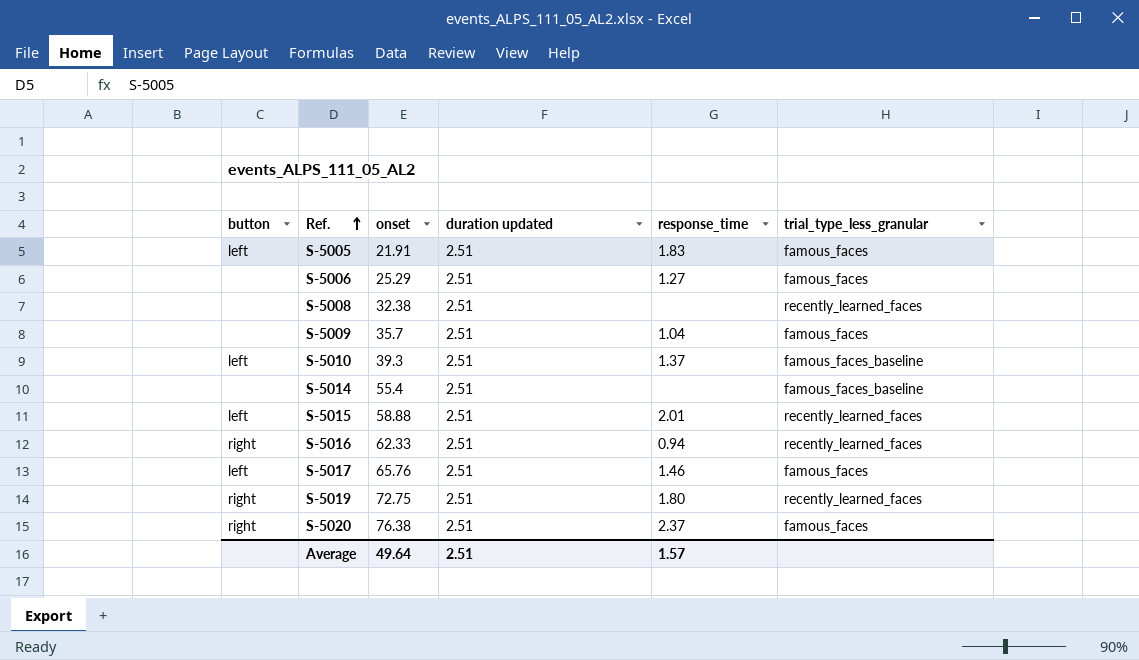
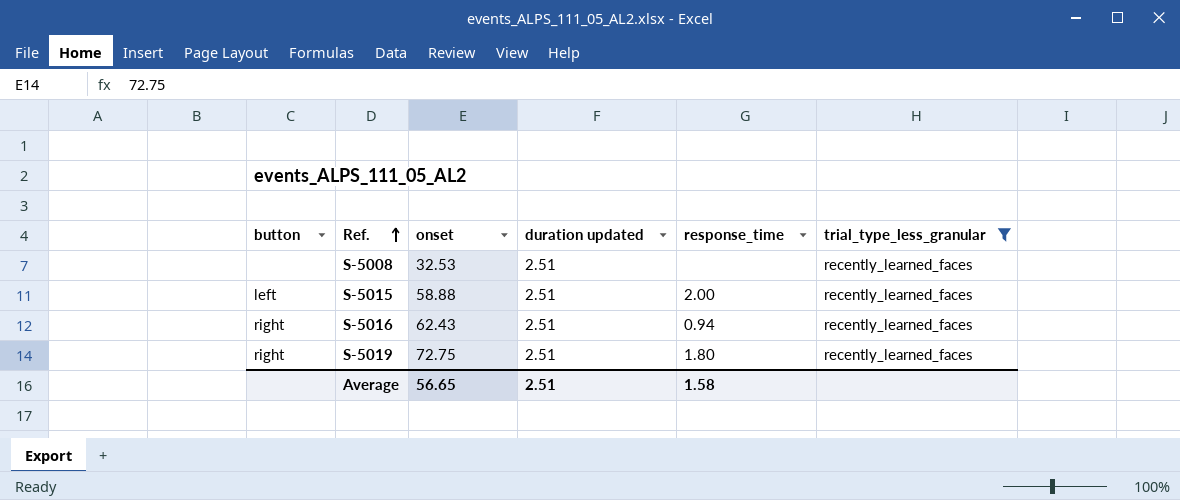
filter: none -> trial_type_less_granular = recently_learned_faces
S-5008 | onset: 32.38 -> 32.53
S-5015 | response_time: 2.01 -> 2.00
S-5016 | onset: 62.33 -> 62.43
Average | onset: 49.64 -> 56.65
Average | response_time: 1.57 -> 1.58

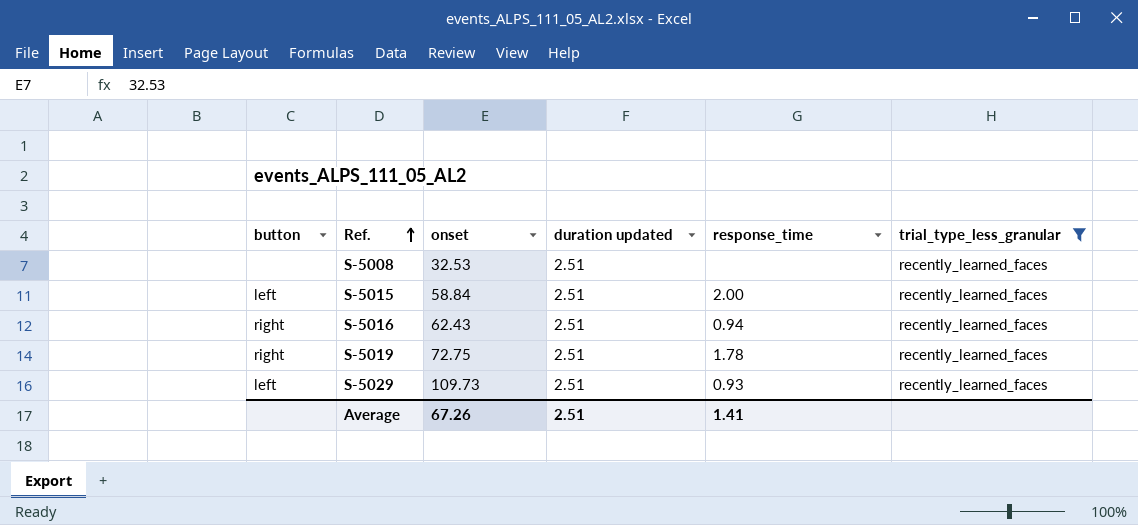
S-5015 | onset: 58.88 -> 58.84
S-5019 | response_time: 1.80 -> 1.78
row S-5029: none -> left | 109.73 | 2.51 | 0.93 | recently_learned_faces
Average | onset: 56.65 -> 67.26
Average | response_time: 1.58 -> 1.41

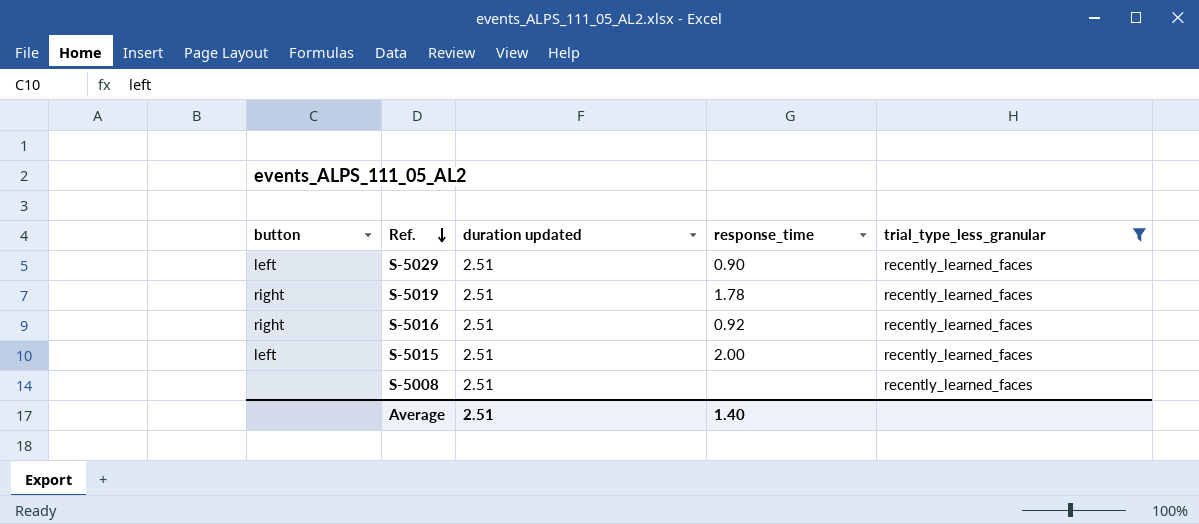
row order: Ref. ascending -> Ref. descending
column onset | position: 3 -> none
S-5029 | response_time: 0.93 -> 0.90
S-5016 | response_time: 0.94 -> 0.92
Average | response_time: 1.41 -> 1.40

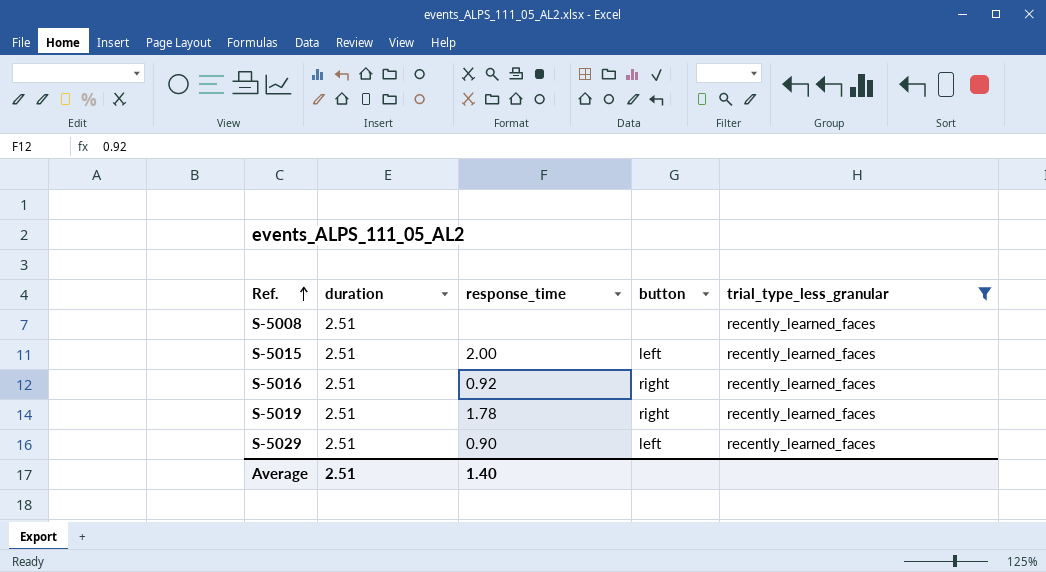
row order: Ref. descending -> Ref. ascending
column name: duration updated -> duration
column button | position: 1 -> 4

